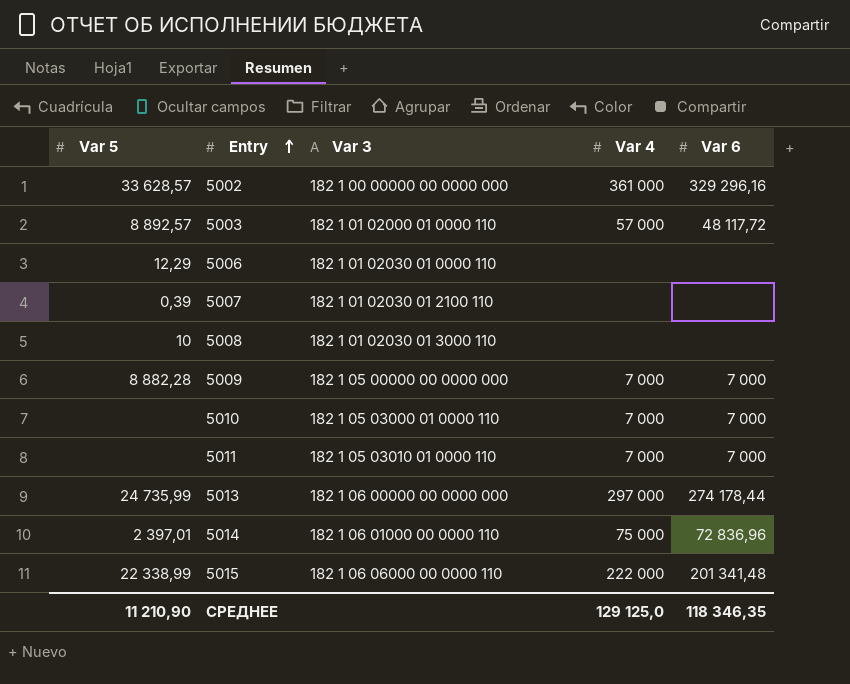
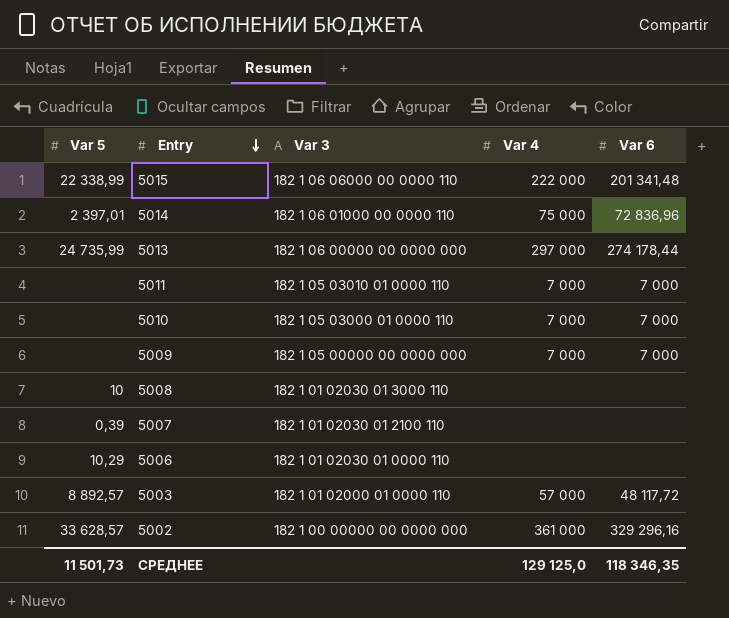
row order: Entry ascending -> Entry descending
5009 | Var 5: 8 882,28 -> none
5006 | Var 5: 12,29 -> 10,29
СРЕДНЕЕ | Var 5: 11 210,90 -> 11 501,73

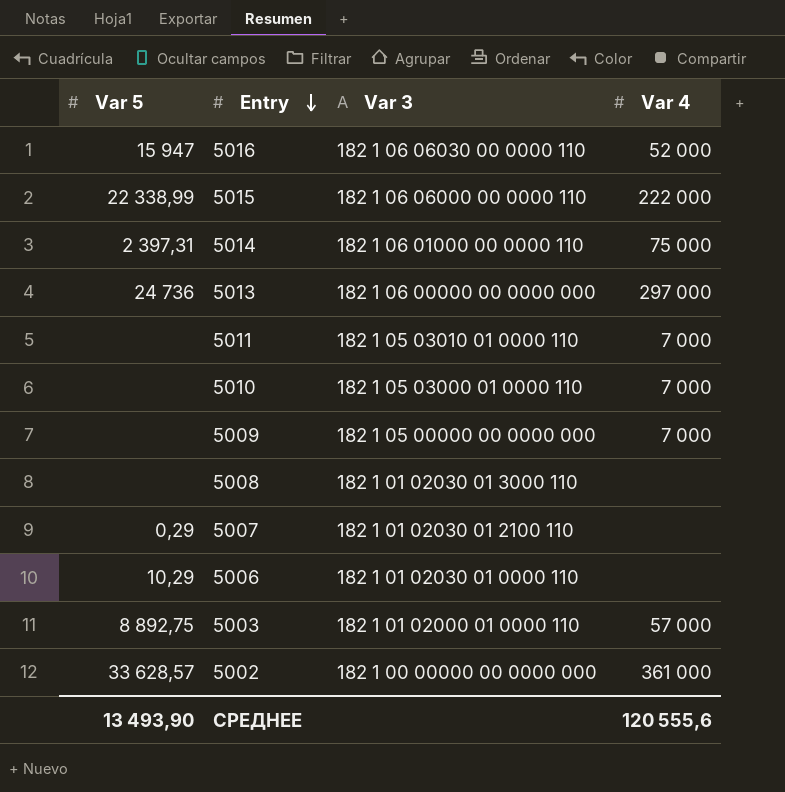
column Var 6 | position: 5 -> none
row 5016: none -> 15 947 | 182 1 06 06030 00 0000 110 | 52 000
5014 | Var 5: 2 397,01 -> 2 397,31
5013 | Var 5: 24 735,99 -> 24 736
5008 | Var 5: 10 -> none
5007 | Var 5: 0,39 -> 0,29
5003 | Var 5: 8 892,57 -> 8 892,75
СРЕДНЕЕ | Var 5: 11 501,73 -> 13 493,90
СРЕДНЕЕ | Var 4: 129 125,0 -> 120 555,6

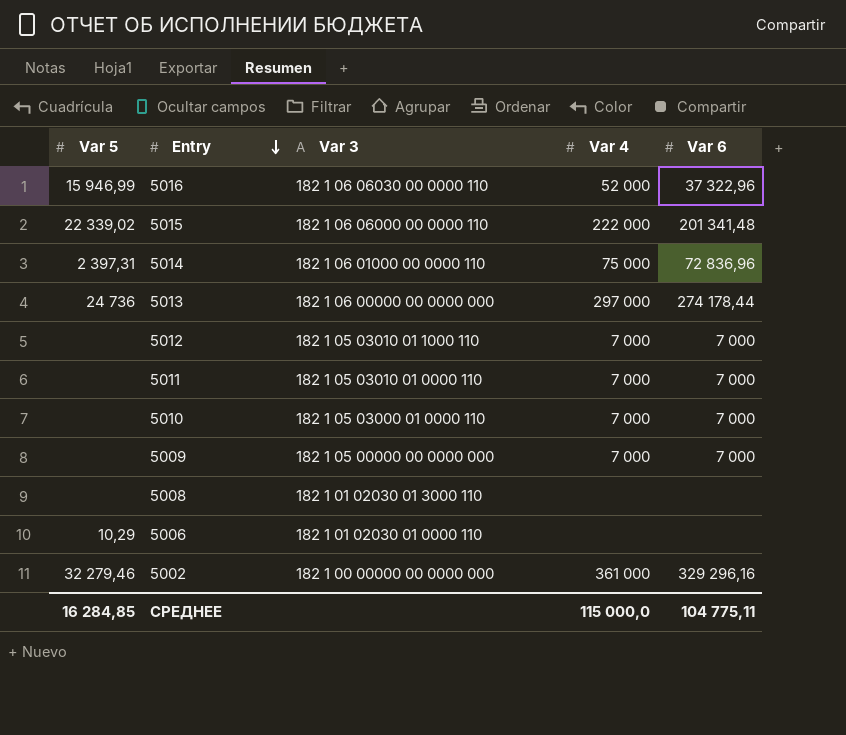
column Var 6 | position: none -> 5
row 5007: 0,29 | 182 1 01 02030 01 2100 110 | none -> none
row 5003: 8 892,75 | 182 1 01 02000 01 0000 110 | 57 000 -> none
5016 | Var 5: 15 947 -> 15 946,99
5015 | Var 5: 22 338,99 -> 22 339,02
row 5012: none -> none | 182 1 05 03010 01 1000 110 | 7 000 | 7 000
5002 | Var 5: 33 628,57 -> 32 279,46
СРЕДНЕЕ | Var 5: 13 493,90 -> 16 284,85
СРЕДНЕЕ | Var 4: 120 555,6 -> 115 000,0

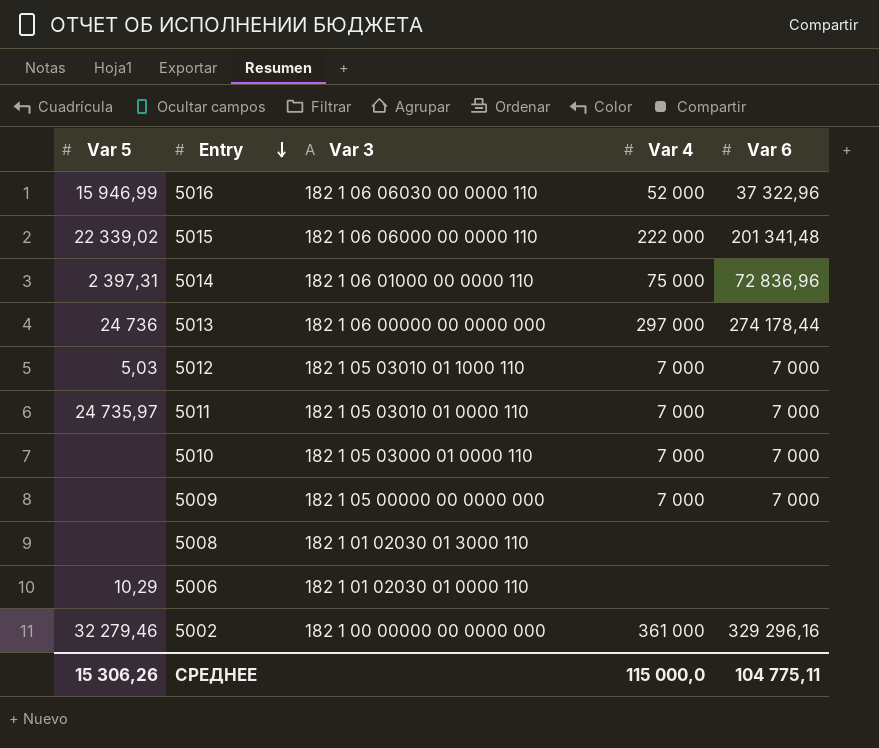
5012 | Var 5: none -> 5,03
5011 | Var 5: none -> 24 735,97
СРЕДНЕЕ | Var 5: 16 284,85 -> 15 306,26

